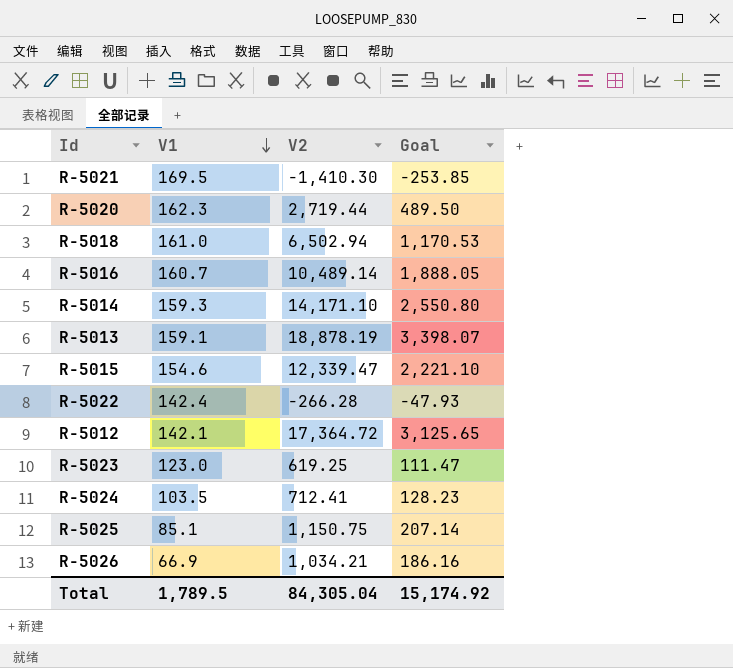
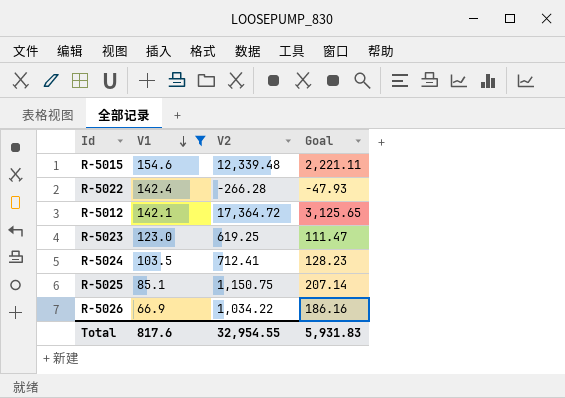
filter: none -> V1 <= 154.6
R-5015 | V2: 12,339.47 -> 12,339.48
R-5015 | Goal: 2,221.10 -> 2,221.11
R-5026 | V2: 1,034.21 -> 1,034.22
Total | V1: 1,789.5 -> 817.6
Total | V2: 84,305.04 -> 32,954.55
Total | Goal: 15,174.92 -> 5,931.83

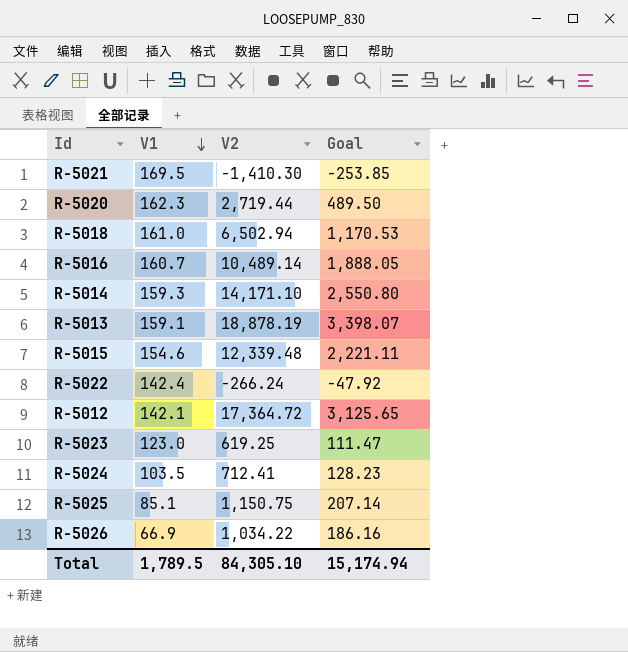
filter: V1 <= 154.6 -> none
R-5022 | V2: -266.28 -> -266.24
R-5022 | Goal: -47.93 -> -47.92
Total | V1: 817.6 -> 1,789.5
Total | V2: 32,954.55 -> 84,305.10
Total | Goal: 5,931.83 -> 15,174.94

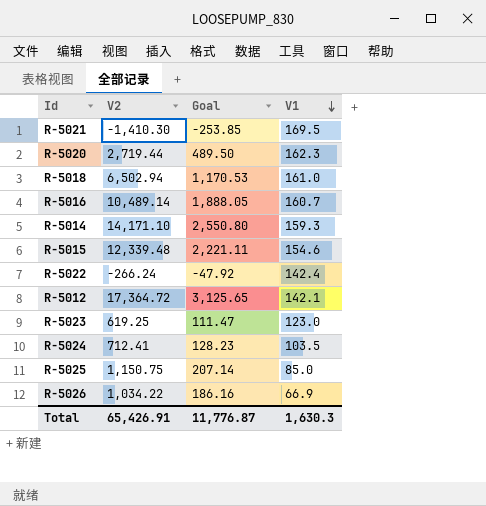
column V1 | position: 2 -> 4
row R-5013: 159.1 | 18,878.19 | 3,398.07 -> none
R-5025 | V1: 85.1 -> 85.0
Total | V2: 84,305.10 -> 65,426.91
Total | Goal: 15,174.94 -> 11,776.87
Total | V1: 1,789.5 -> 1,630.3

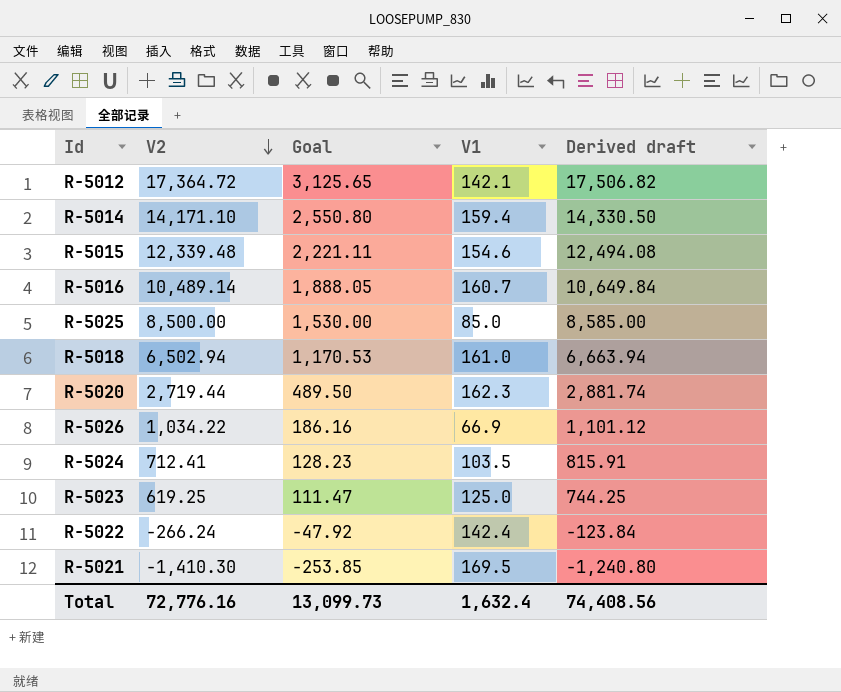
row order: V1 descending -> V2 descending
column Derived draft | formula: none -> [V2] + [V1]
R-5014 | V1: 159.3 -> 159.4
R-5025 | V2: 1,150.75 -> 8,500.00
R-5025 | Goal: 207.14 -> 1,530.00
R-5023 | V1: 123.0 -> 125.0
Total | V2: 65,426.91 -> 72,776.16
Total | Goal: 11,776.87 -> 13,099.73
Total | V1: 1,630.3 -> 1,632.4

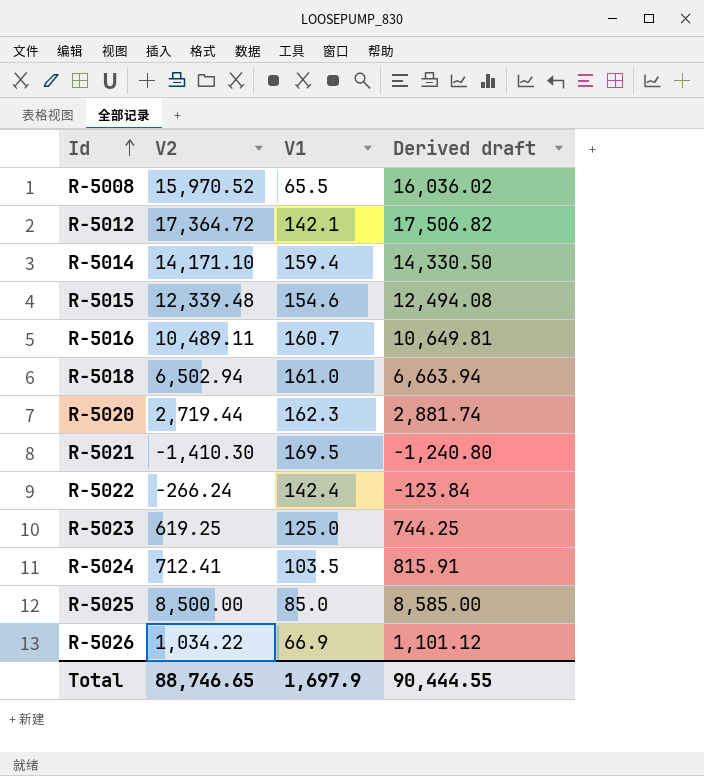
row order: V2 descending -> Id ascending
column Goal | formula: [V2] * 0.18 -> none
row R-5008: none -> 15,970.52 | 65.5 | 16,036.02
R-5016 | V2: 10,489.14 -> 10,489.11
R-5016 | Derived draft: 10,649.84 -> 10,649.81
Total | V2: 72,776.16 -> 88,746.65
Total | V1: 1,632.4 -> 1,697.9
Total | Derived draft: 74,408.56 -> 90,444.55

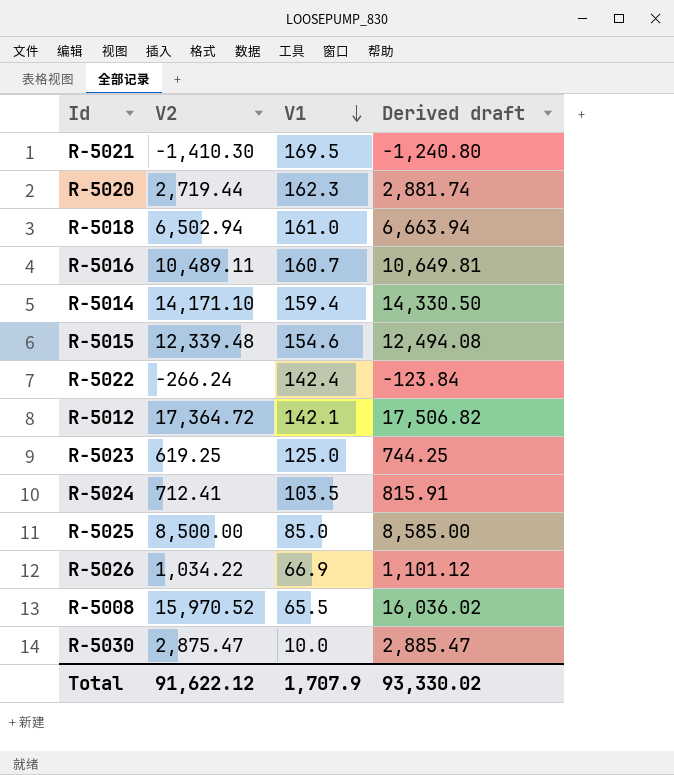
row order: Id ascending -> V1 descending
row R-5030: none -> 2,875.47 | 10.0 | 2,885.47
Total | V2: 88,746.65 -> 91,622.12
Total | V1: 1,697.9 -> 1,707.9
Total | Derived draft: 90,444.55 -> 93,330.02

